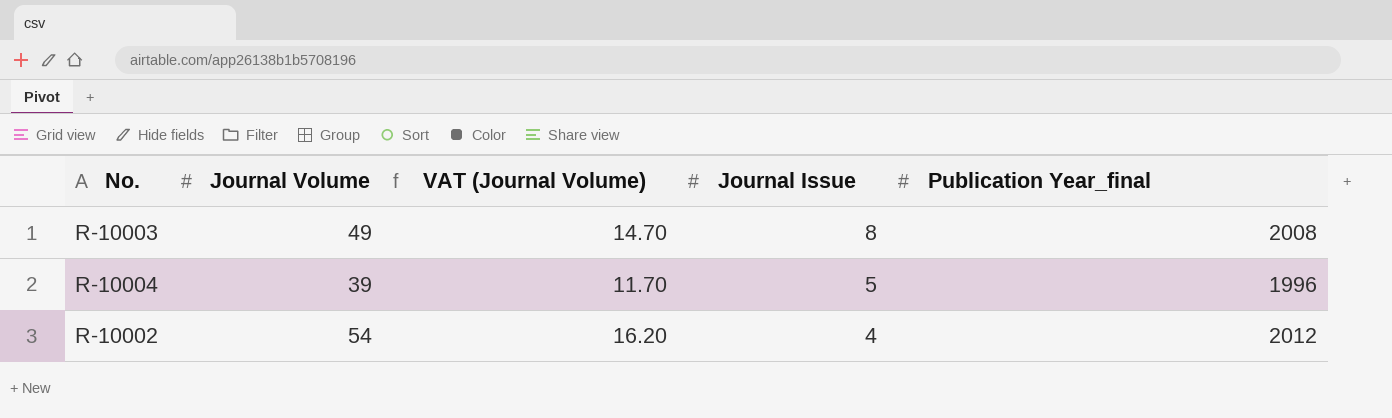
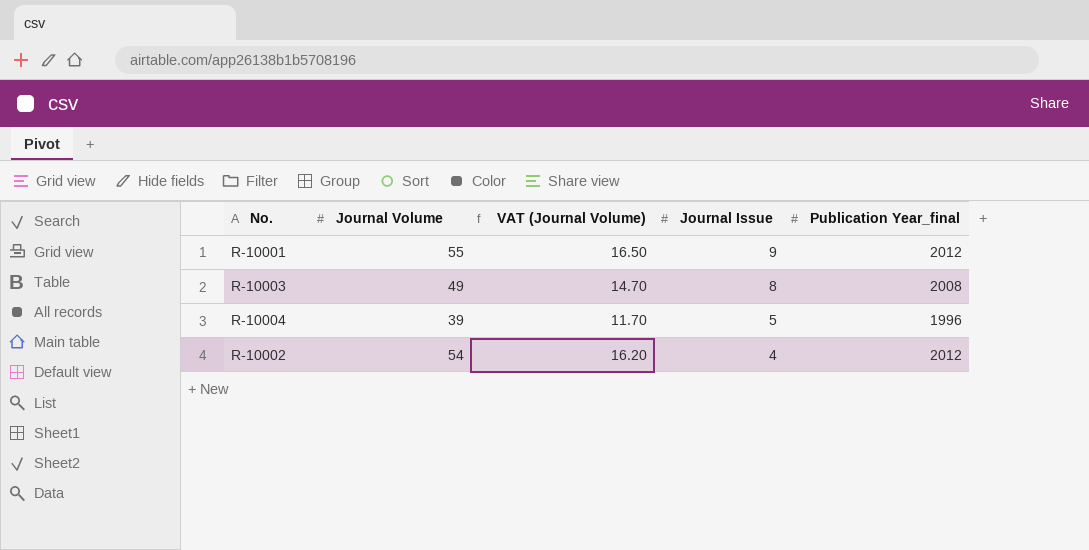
row R-10001: none -> 55 | 16.50 | 9 | 2012

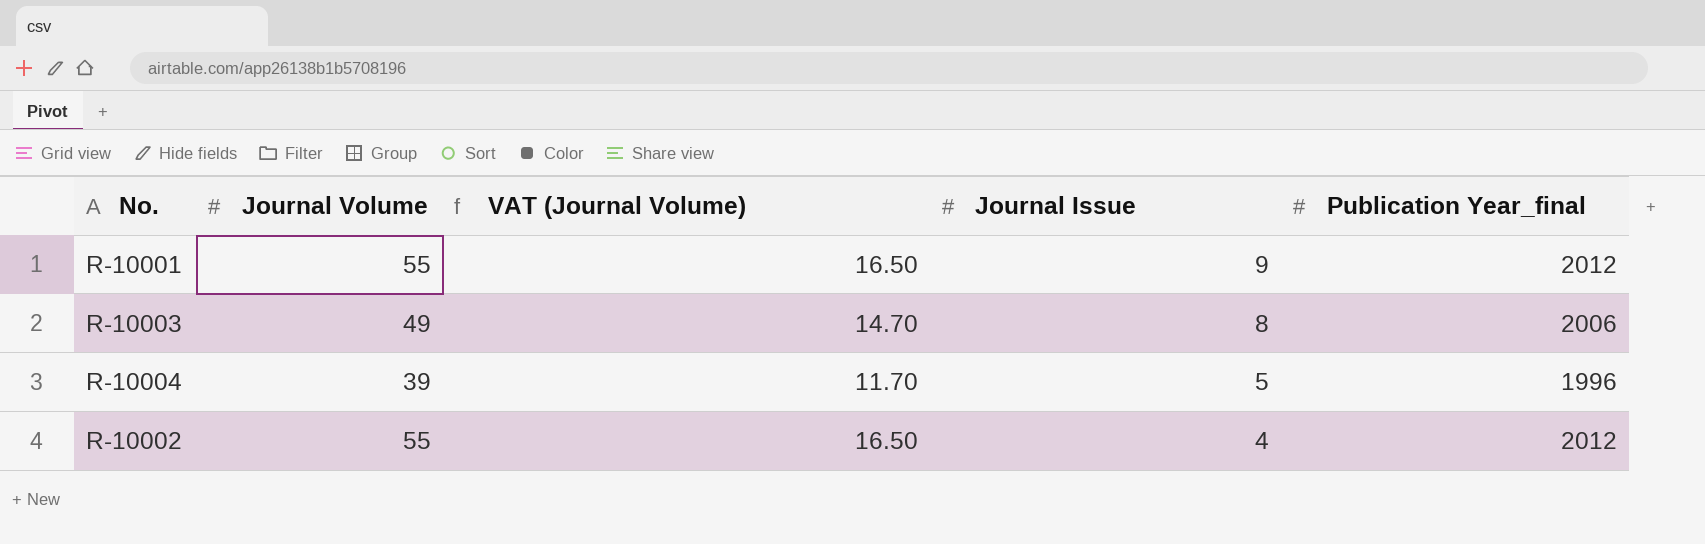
R-10003 | Publication Year_final: 2008 -> 2006
R-10002 | Journal Volume: 54 -> 55
R-10002 | VAT (Journal Volume): 16.20 -> 16.50

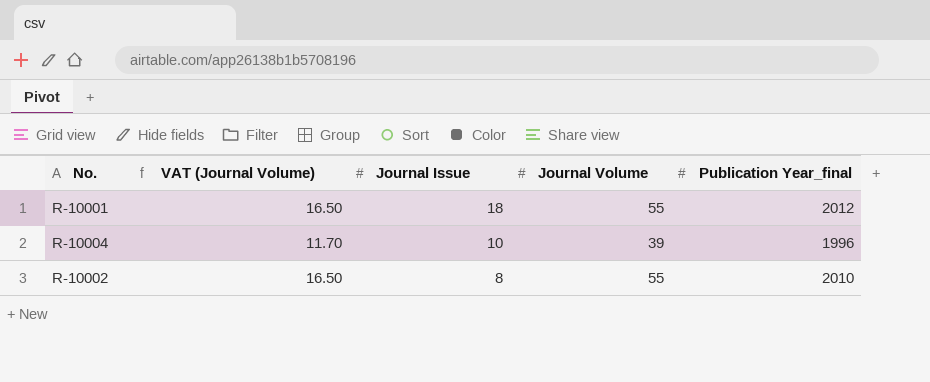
column Journal Volume | position: 2 -> 4
row R-10003: 49 | 14.70 | 8 | 2006 -> none
R-10001 | Journal Issue: 9 -> 18
R-10004 | Journal Issue: 5 -> 10
R-10002 | Journal Issue: 4 -> 8
R-10002 | Publication Year_final: 2012 -> 2010

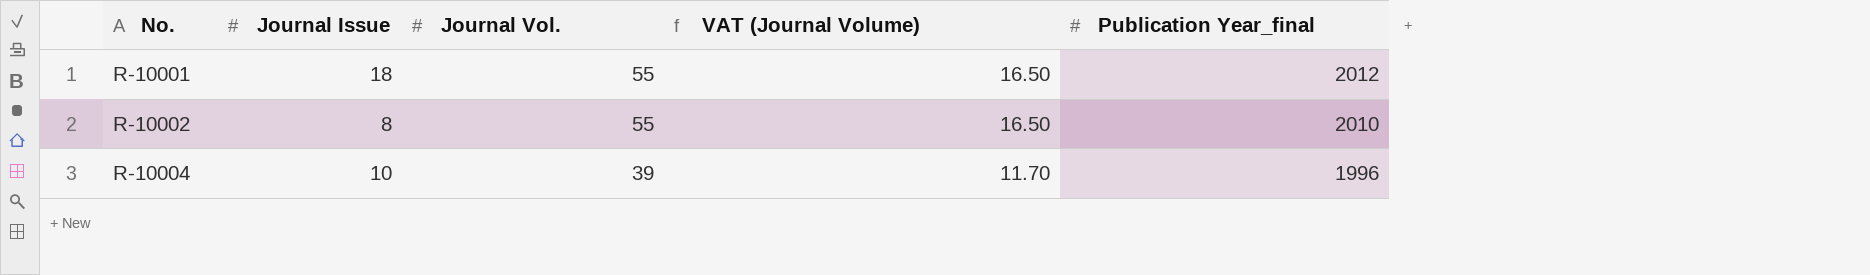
row order: Journal Issue descending -> No. ascending
column name: Journal Volume -> Journal Vol.
column VAT (Journal Volume) | position: 2 -> 4

